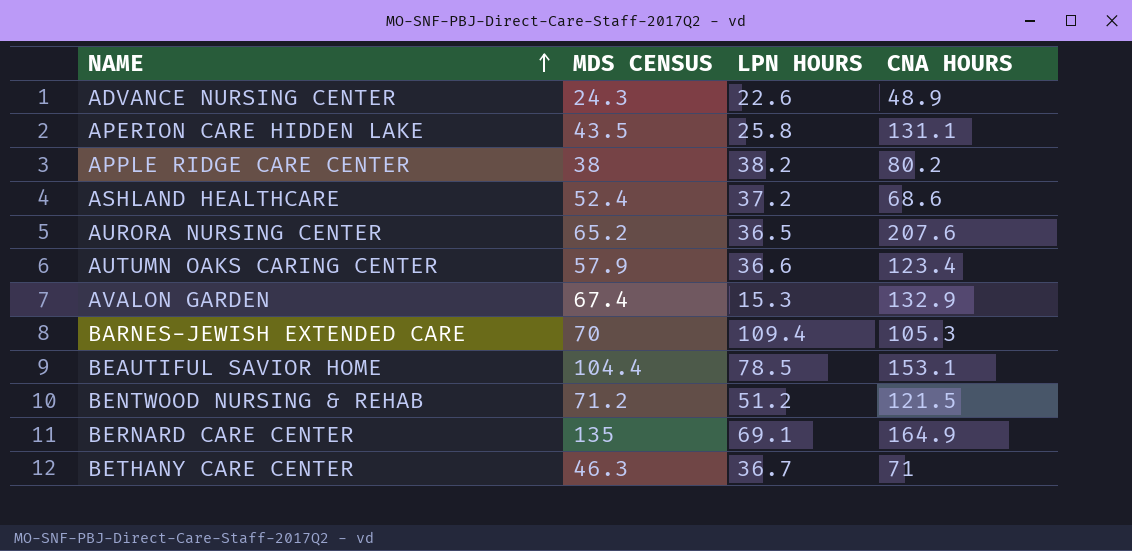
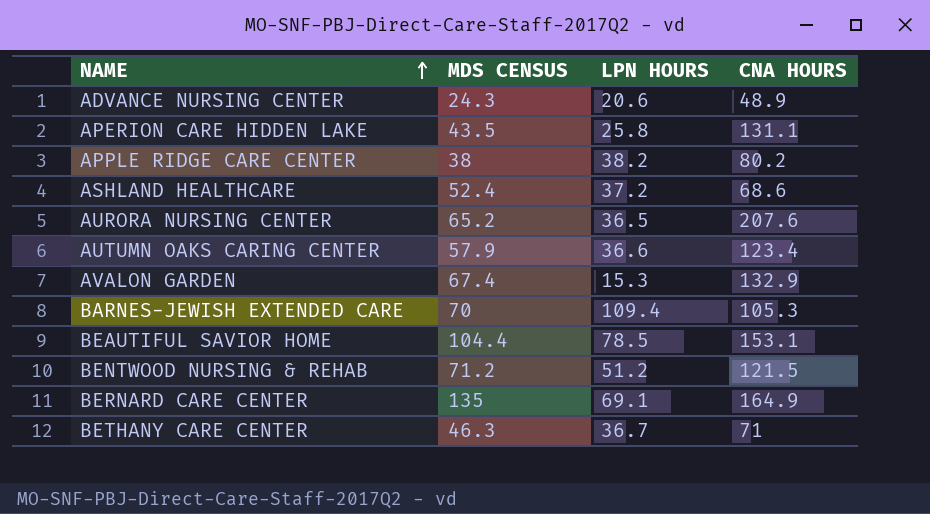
ADVANCE NURSING CENTER | LPN HOURS: 22.6 -> 20.6

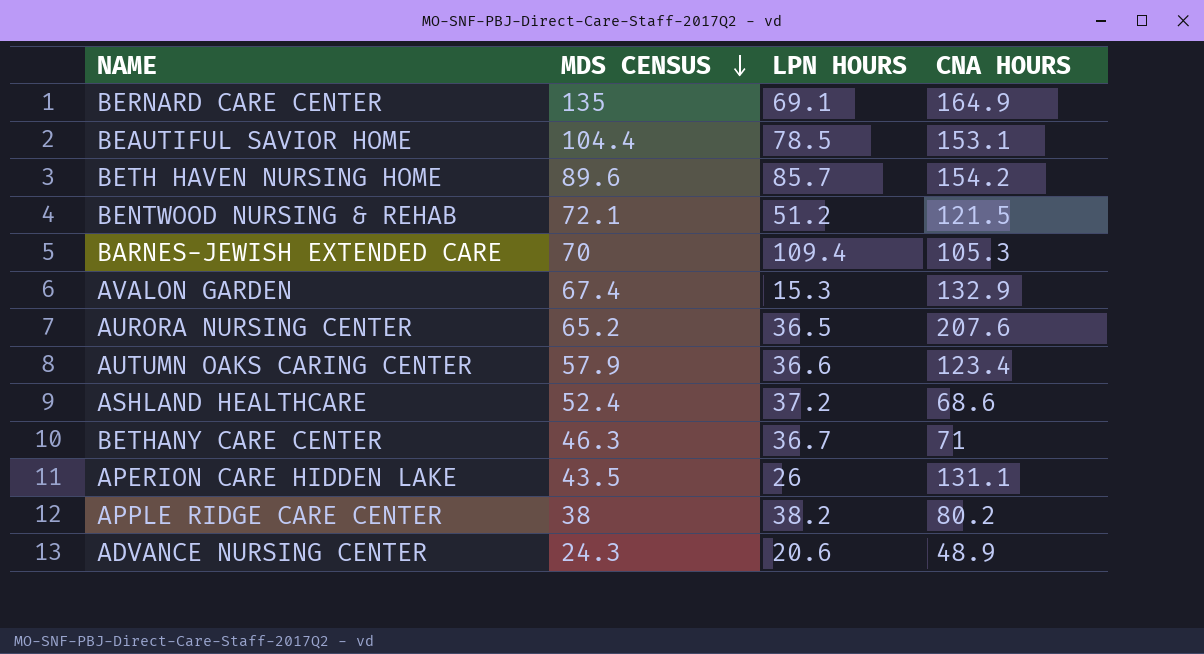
row order: NAME ascending -> MDS CENSUS descending
row BETH HAVEN NURSING HOME: none -> 89.6 | 85.7 | 154.2
BENTWOOD NURSING & REHAB | MDS CENSUS: 71.2 -> 72.1
APERION CARE HIDDEN LAKE | LPN HOURS: 25.8 -> 26

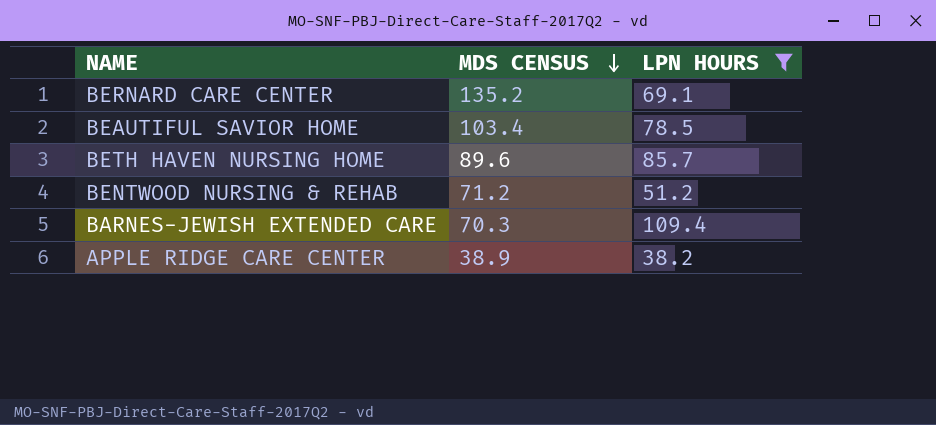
filter: none -> LPN HOURS >= 38.2
column CNA HOURS | position: 4 -> none
BERNARD CARE CENTER | MDS CENSUS: 135 -> 135.2
BEAUTIFUL SAVIOR HOME | MDS CENSUS: 104.4 -> 103.4
BENTWOOD NURSING & REHAB | MDS CENSUS: 72.1 -> 71.2
BARNES-JEWISH EXTENDED CARE | MDS CENSUS: 70 -> 70.3
APPLE RIDGE CARE CENTER | MDS CENSUS: 38 -> 38.9

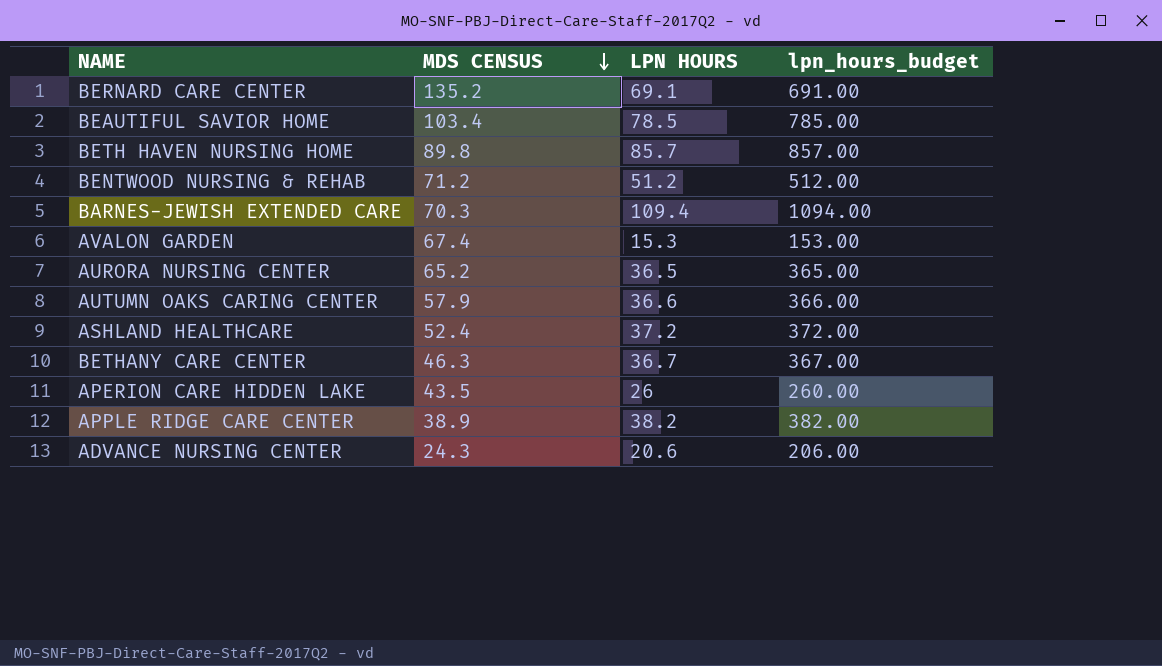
filter: LPN HOURS >= 38.2 -> none
column lpn_hours_budget | formula: none -> [LPN HOURS] * 10
BETH HAVEN NURSING HOME | MDS CENSUS: 89.6 -> 89.8

